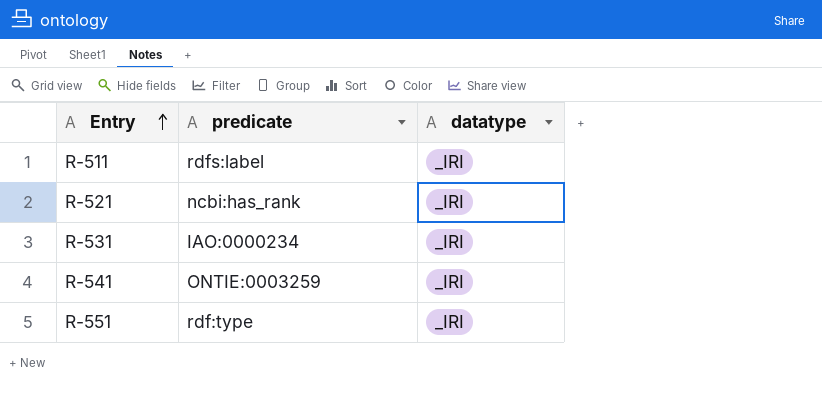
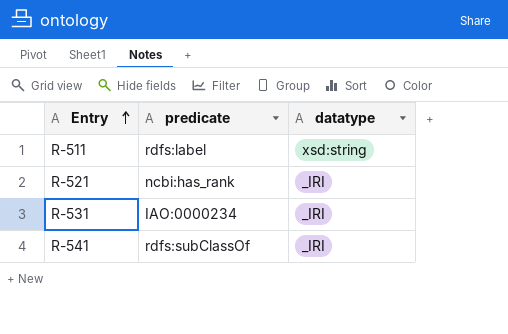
row R-551: rdf:type | _IRI -> none
R-511 | datatype: _IRI -> xsd:string
R-541 | predicate: ONTIE:0003259 -> rdfs:subClassOf

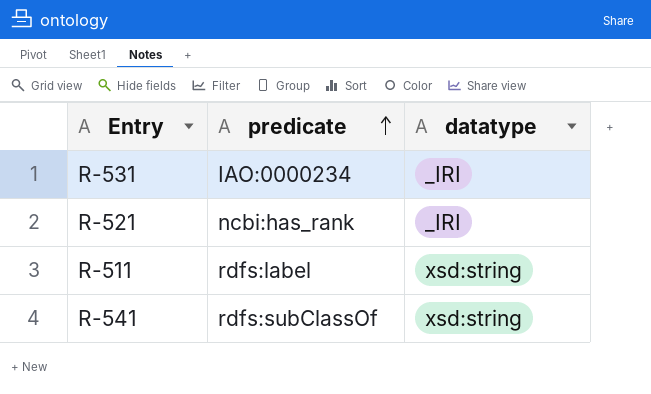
row order: Entry ascending -> predicate ascending
R-541 | datatype: _IRI -> xsd:string

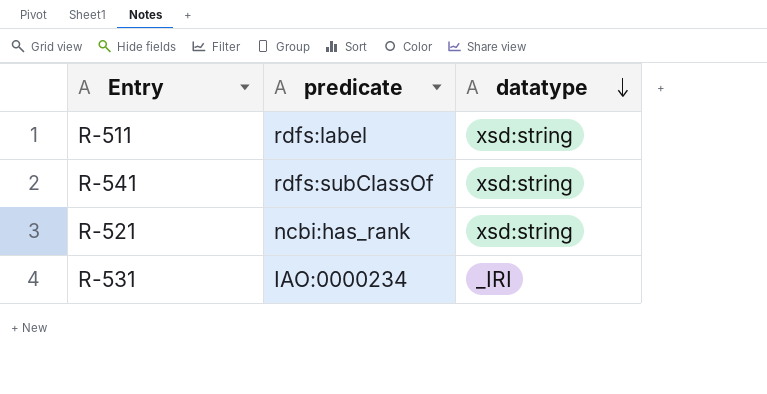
row order: predicate ascending -> datatype descending
R-521 | datatype: _IRI -> xsd:string

